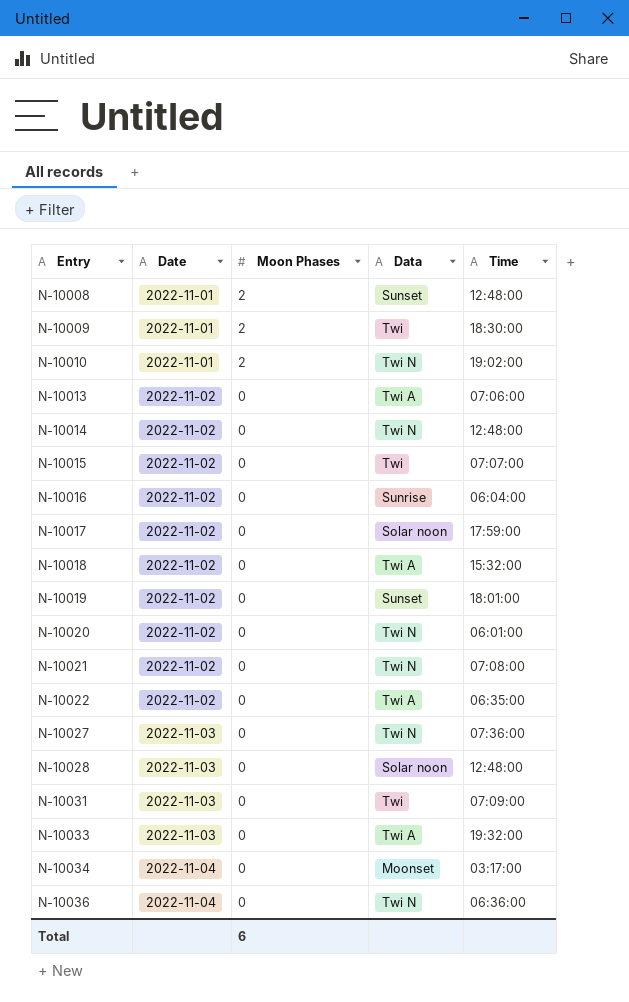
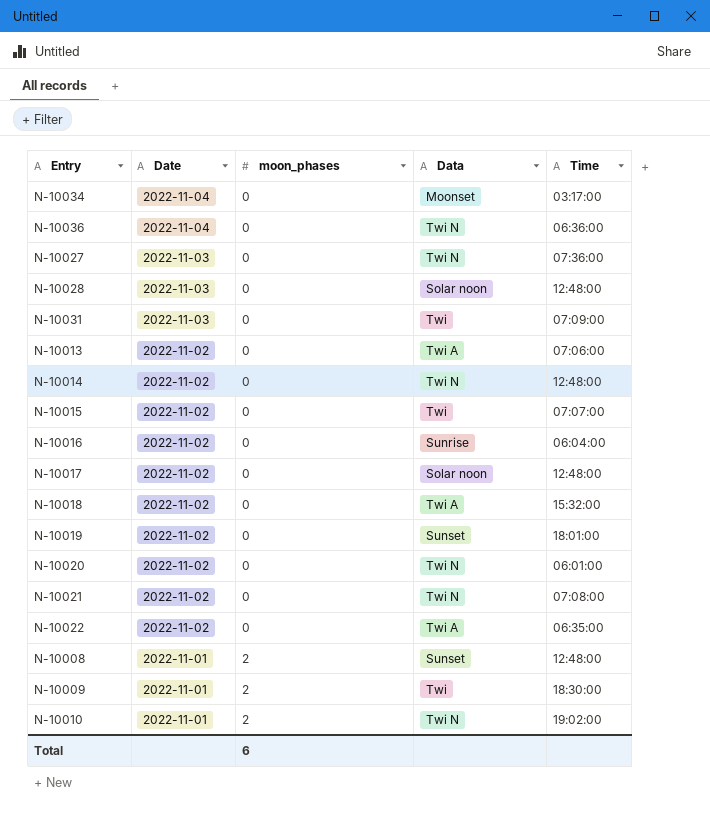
row order: Entry ascending -> Date descending
column name: Moon Phases -> moon_phases
row N-10033: 2022-11-03 | 0 | Twi A | 19:32:00 -> none
N-10017 | Time: 17:59:00 -> 12:48:00

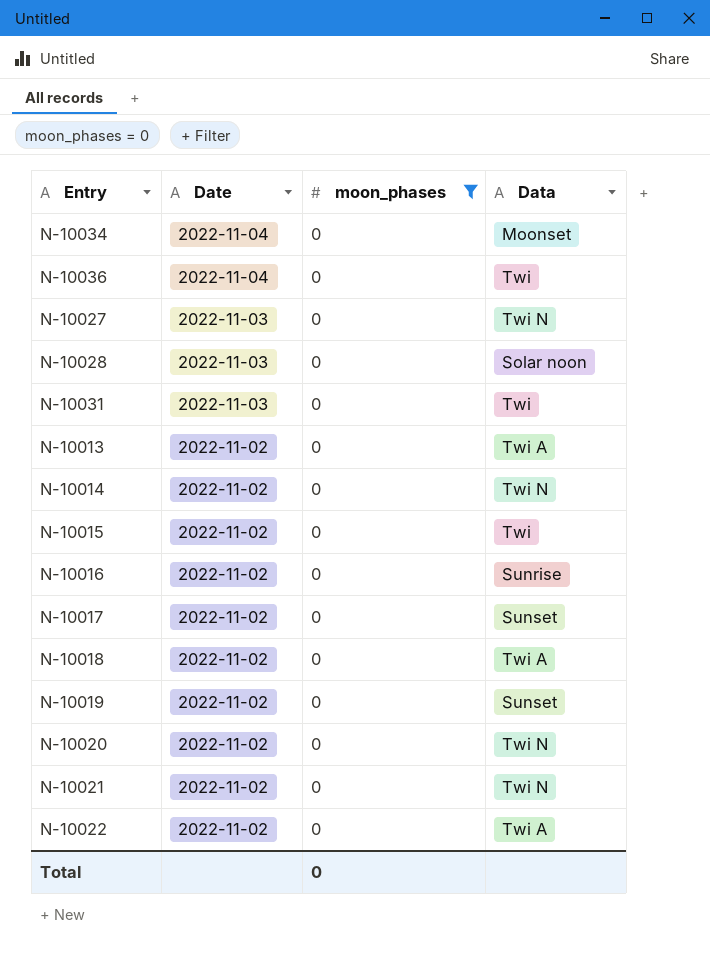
filter: none -> moon_phases = 0
column Time | position: 5 -> none
N-10036 | Data: Twi N -> Twi
N-10017 | Data: Solar noon -> Sunset
Total | moon_phases: 6 -> 0

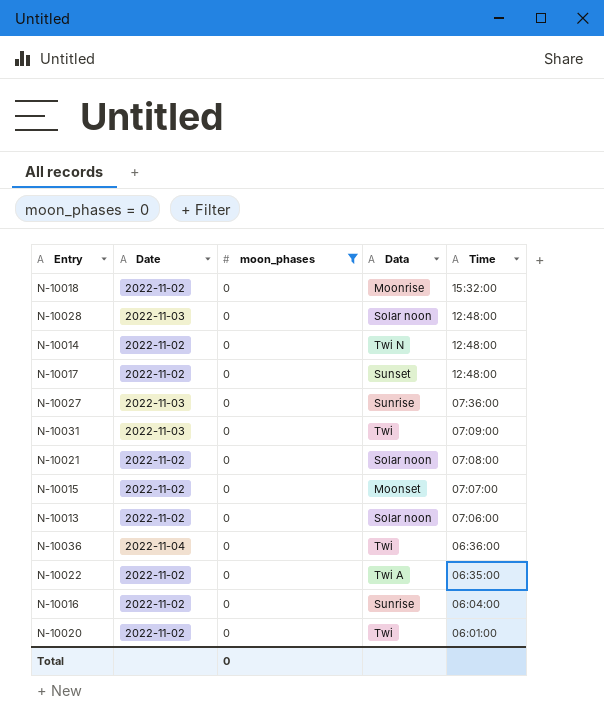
row order: Date descending -> Time descending
column Time | position: none -> 5
row N-10034: 2022-11-04 | 0 | Moonset -> none
row N-10019: 2022-11-02 | 0 | Sunset -> none
N-10018 | Data: Twi A -> Moonrise
N-10027 | Data: Twi N -> Sunrise
N-10021 | Data: Twi N -> Solar noon
N-10015 | Data: Twi -> Moonset
N-10013 | Data: Twi A -> Solar noon
N-10020 | Data: Twi N -> Twi

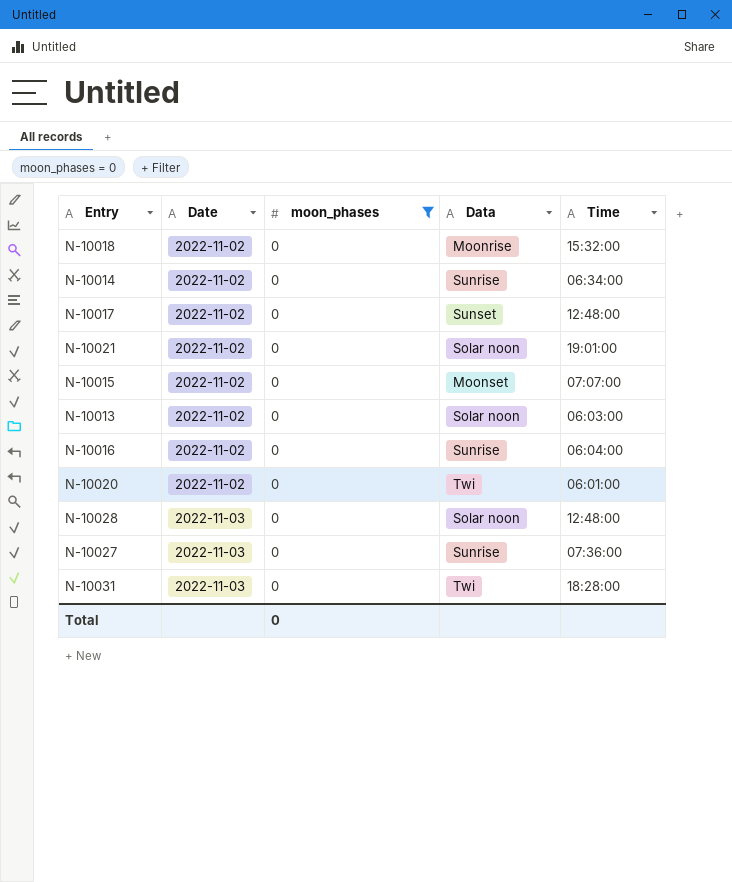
row order: Time descending -> Date ascending
row N-10036: 2022-11-04 | 0 | Twi | 06:36:00 -> none
row N-10022: 2022-11-02 | 0 | Twi A | 06:35:00 -> none
N-10014 | Data: Twi N -> Sunrise
N-10014 | Time: 12:48:00 -> 06:34:00
N-10021 | Time: 07:08:00 -> 19:01:00
N-10013 | Time: 07:06:00 -> 06:03:00
N-10031 | Time: 07:09:00 -> 18:28:00

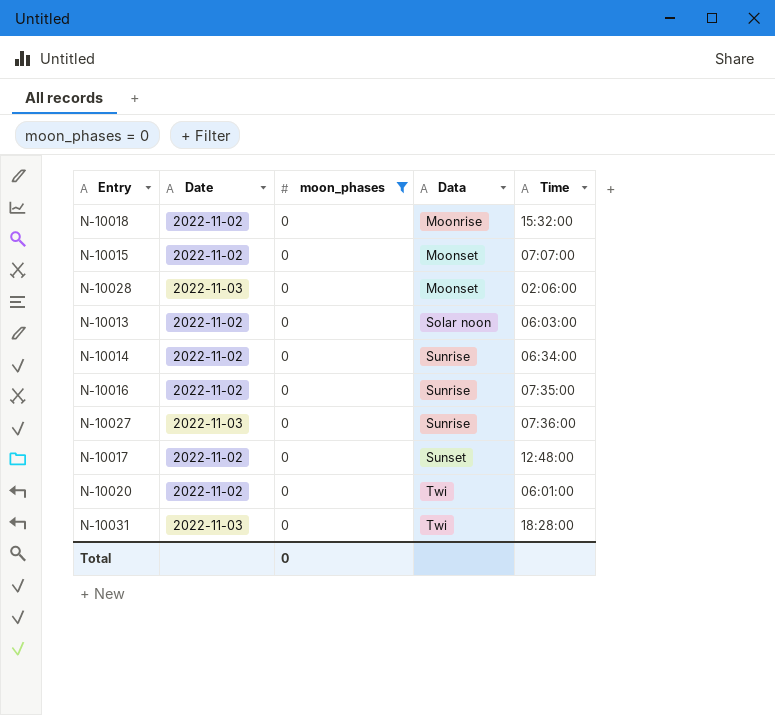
row order: Date ascending -> Data ascending
row N-10021: 2022-11-02 | 0 | Solar noon | 19:01:00 -> none
N-10028 | Data: Solar noon -> Moonset
N-10028 | Time: 12:48:00 -> 02:06:00
N-10016 | Time: 06:04:00 -> 07:35:00

